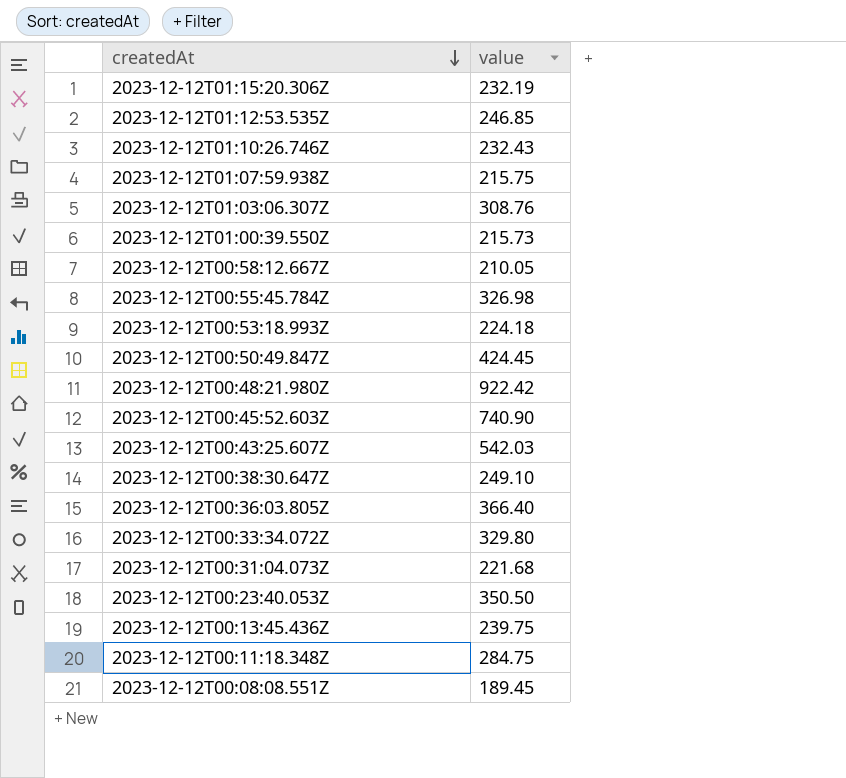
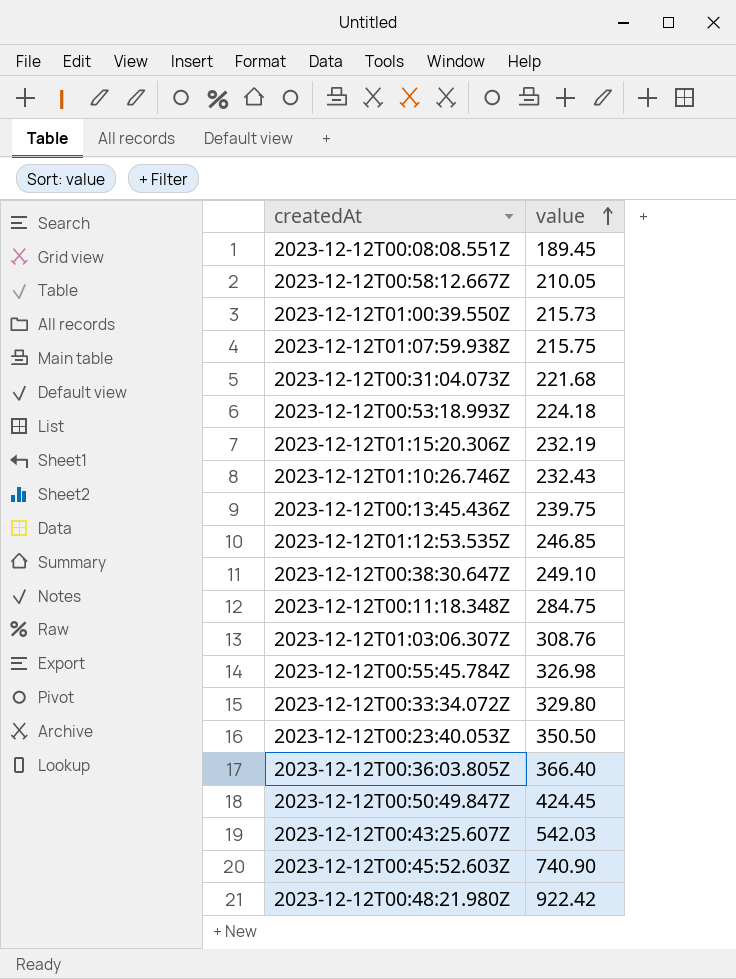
row order: createdAt descending -> value ascending

